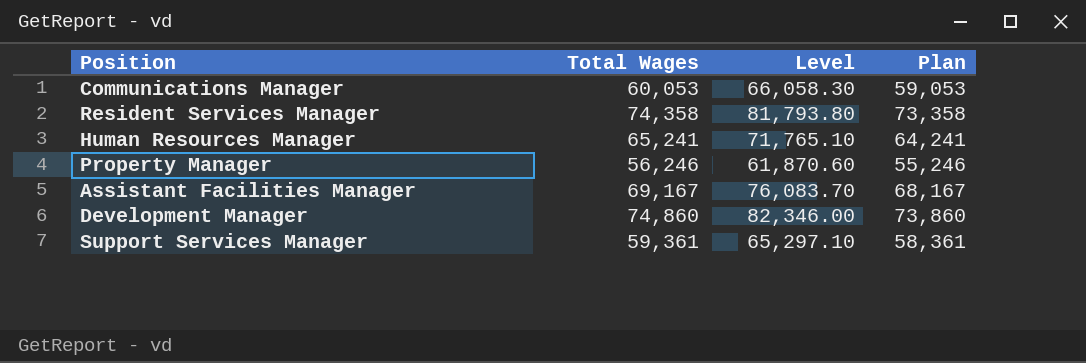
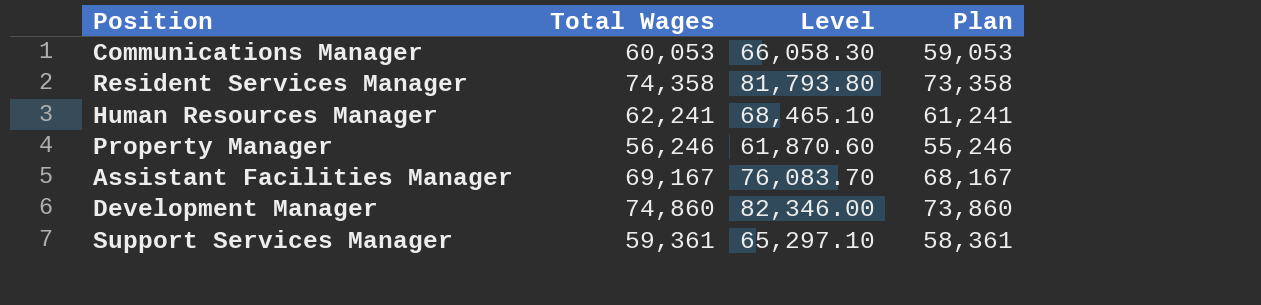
Human Resources Manager | Total Wages: 65,241 -> 62,241
Human Resources Manager | Level: 71,765.10 -> 68,465.10
Human Resources Manager | Plan: 64,241 -> 61,241

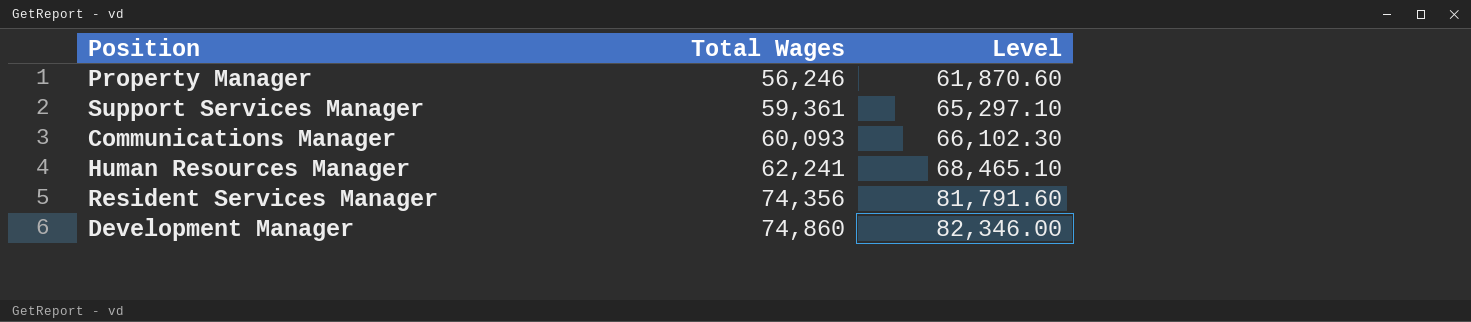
row order: none -> Total Wages ascending
column Plan | formula: [Total Wages] - 1000 -> none
row Assistant Facilities Manager: 69,167 | 76,083.70 | 68,167 -> none
Communications Manager | Total Wages: 60,053 -> 60,093
Communications Manager | Level: 66,058.30 -> 66,102.30
Resident Services Manager | Total Wages: 74,358 -> 74,356
Resident Services Manager | Level: 81,793.80 -> 81,791.60

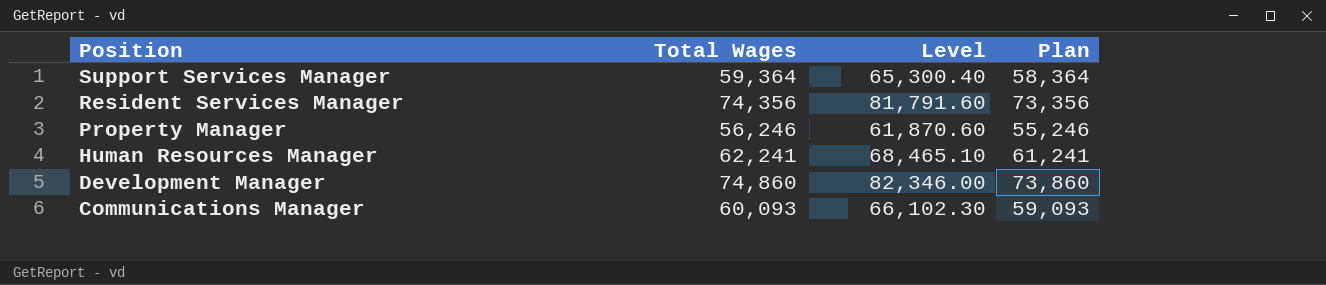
row order: Total Wages ascending -> Position descending
column Plan | formula: none -> [Total Wages] - 1000
Support Services Manager | Total Wages: 59,361 -> 59,364
Support Services Manager | Level: 65,297.10 -> 65,300.40

